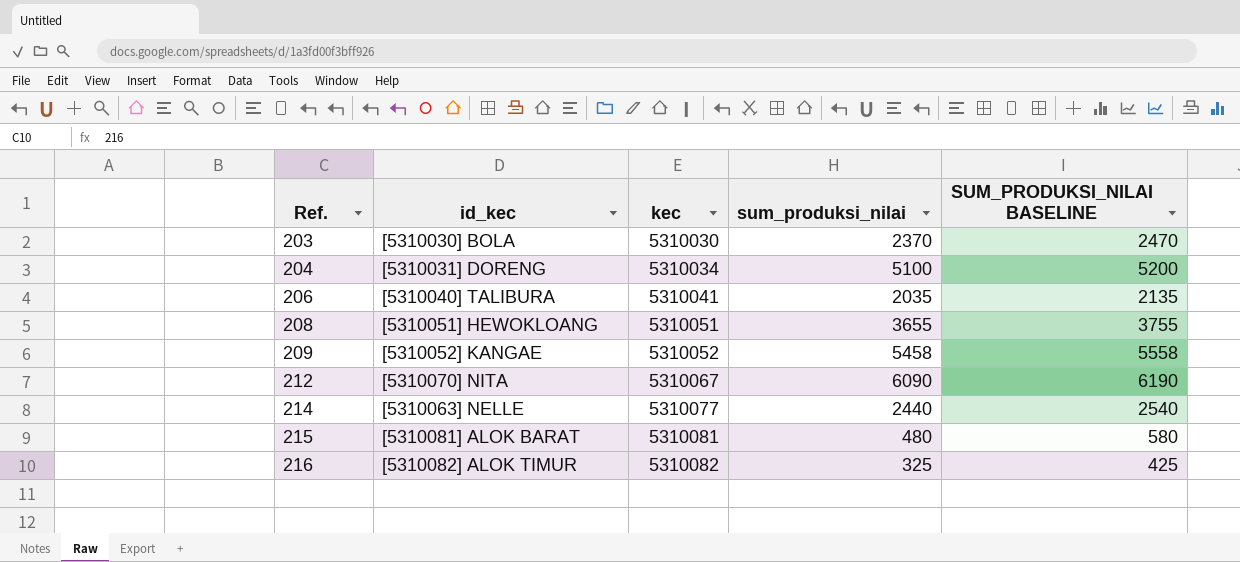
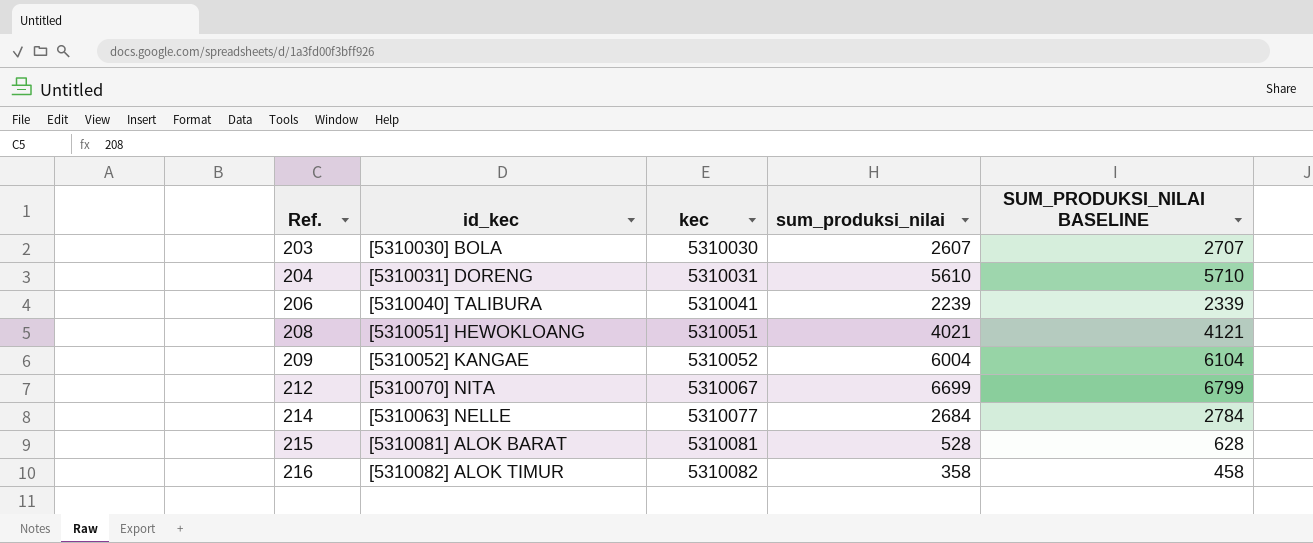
203 | sum_produksi_nilai: 2370 -> 2607
203 | SUM_PRODUKSI_NILAI BASELINE: 2470 -> 2707
204 | kec: 5310034 -> 5310031
204 | sum_produksi_nilai: 5100 -> 5610
204 | SUM_PRODUKSI_NILAI BASELINE: 5200 -> 5710
206 | sum_produksi_nilai: 2035 -> 2239
206 | SUM_PRODUKSI_NILAI BASELINE: 2135 -> 2339
208 | sum_produksi_nilai: 3655 -> 4021
208 | SUM_PRODUKSI_NILAI BASELINE: 3755 -> 4121
209 | sum_produksi_nilai: 5458 -> 6004
209 | SUM_PRODUKSI_NILAI BASELINE: 5558 -> 6104
212 | sum_produksi_nilai: 6090 -> 6699
212 | SUM_PRODUKSI_NILAI BASELINE: 6190 -> 6799
214 | sum_produksi_nilai: 2440 -> 2684
214 | SUM_PRODUKSI_NILAI BASELINE: 2540 -> 2784
215 | sum_produksi_nilai: 480 -> 528
215 | SUM_PRODUKSI_NILAI BASELINE: 580 -> 628
216 | sum_produksi_nilai: 325 -> 358
216 | SUM_PRODUKSI_NILAI BASELINE: 425 -> 458

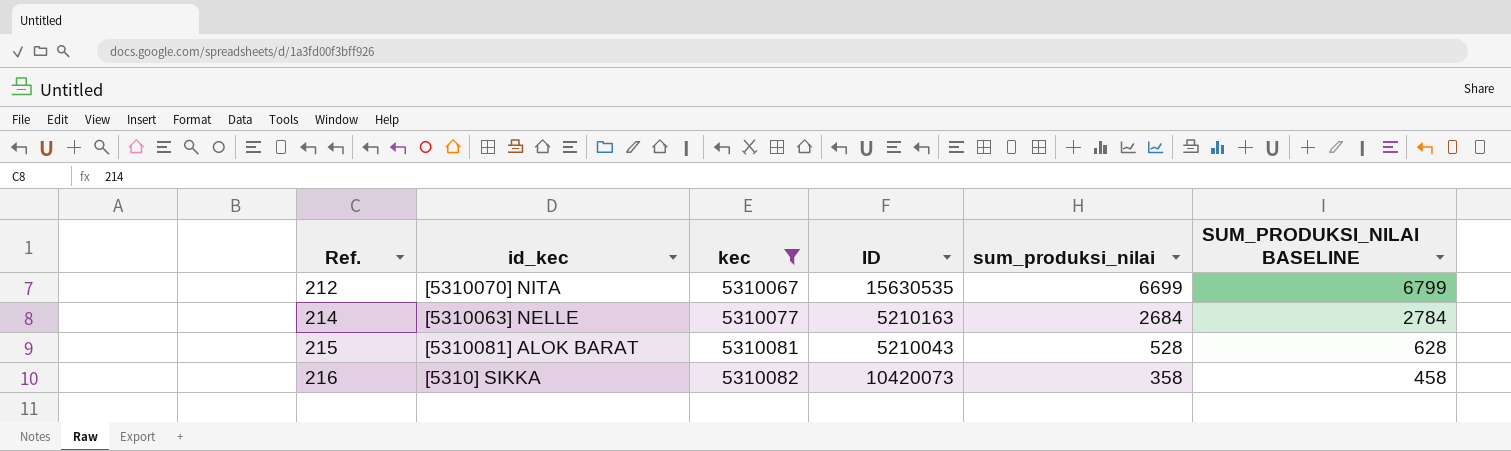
filter: none -> kec >= 5310067
column ID | position: none -> 4
216 | id_kec: [5310082] ALOK TIMUR -> [5310] SIKKA

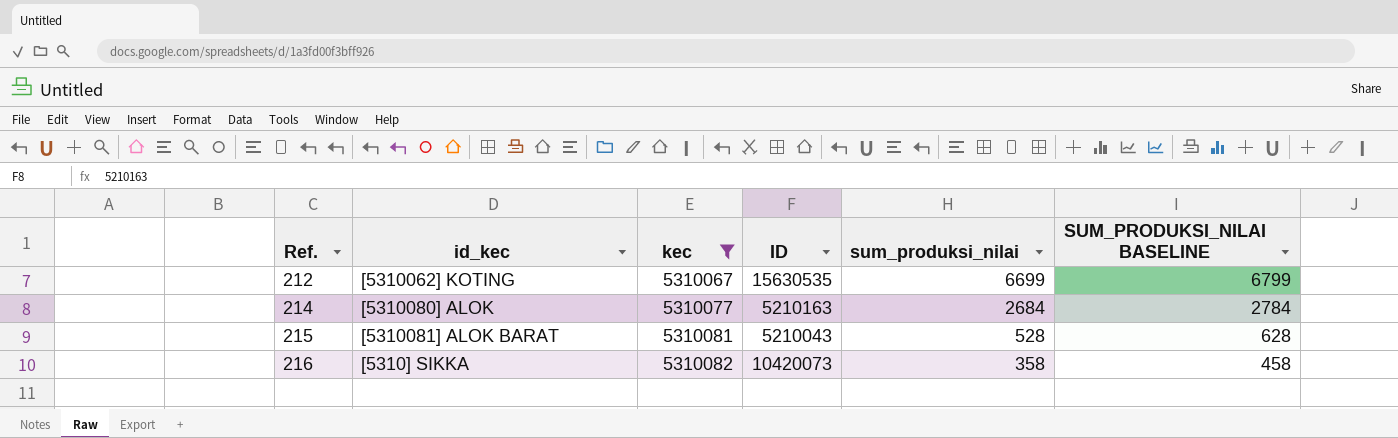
212 | id_kec: [5310070] NITA -> [5310062] KOTING
214 | id_kec: [5310063] NELLE -> [5310080] ALOK

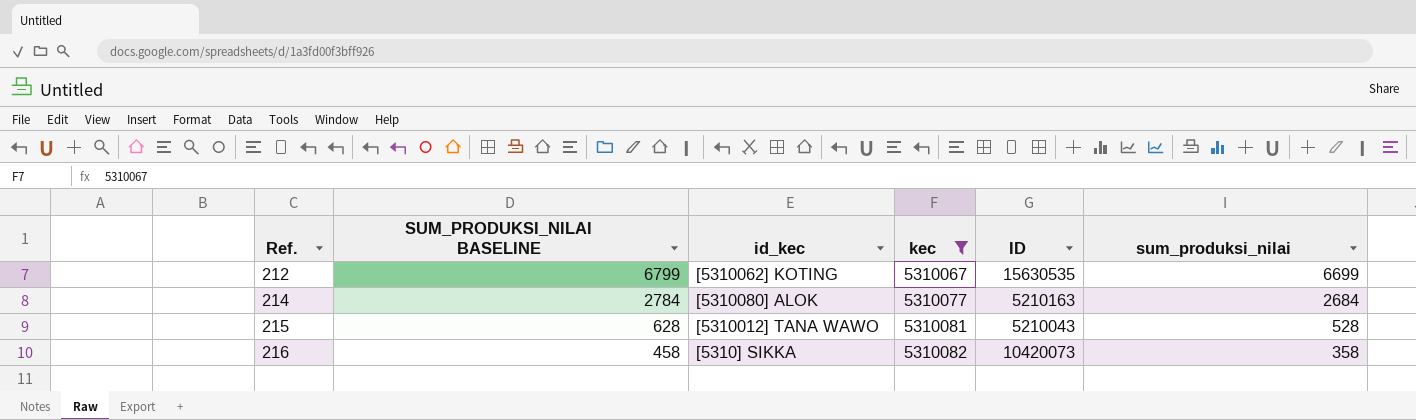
column SUM_PRODUKSI_NILAI BASELINE | position: 6 -> 2
215 | id_kec: [5310081] ALOK BARAT -> [5310012] TANA WAWO

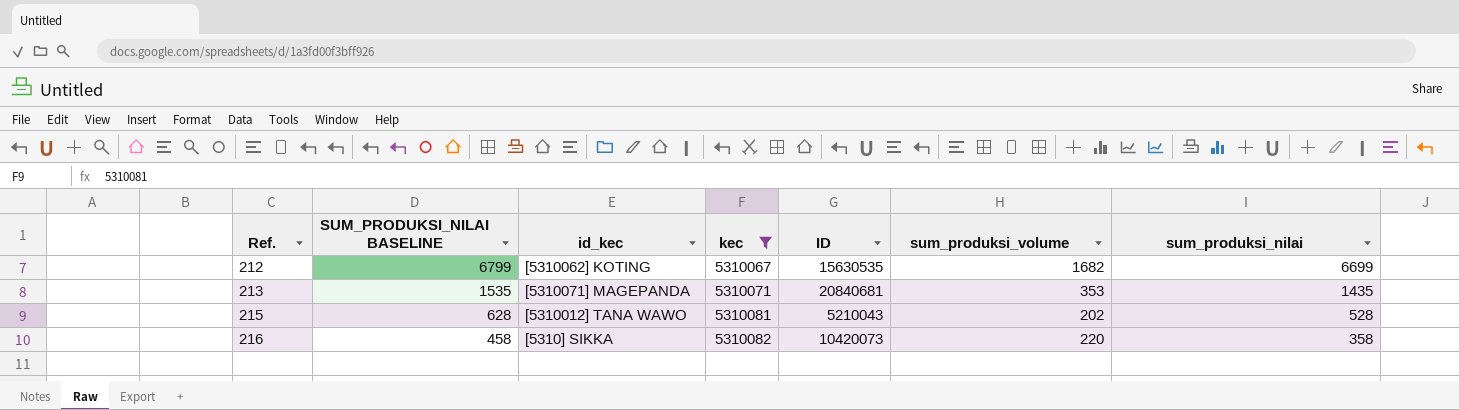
column sum_produksi_volume | position: none -> 6
row 214: 2784 | [5310080] ALOK | 5310077 | 5210163 | 2684 -> none
row 213: none -> 1535 | [5310071] MAGEPANDA | 5310071 | 20840681 | 353 | 1435

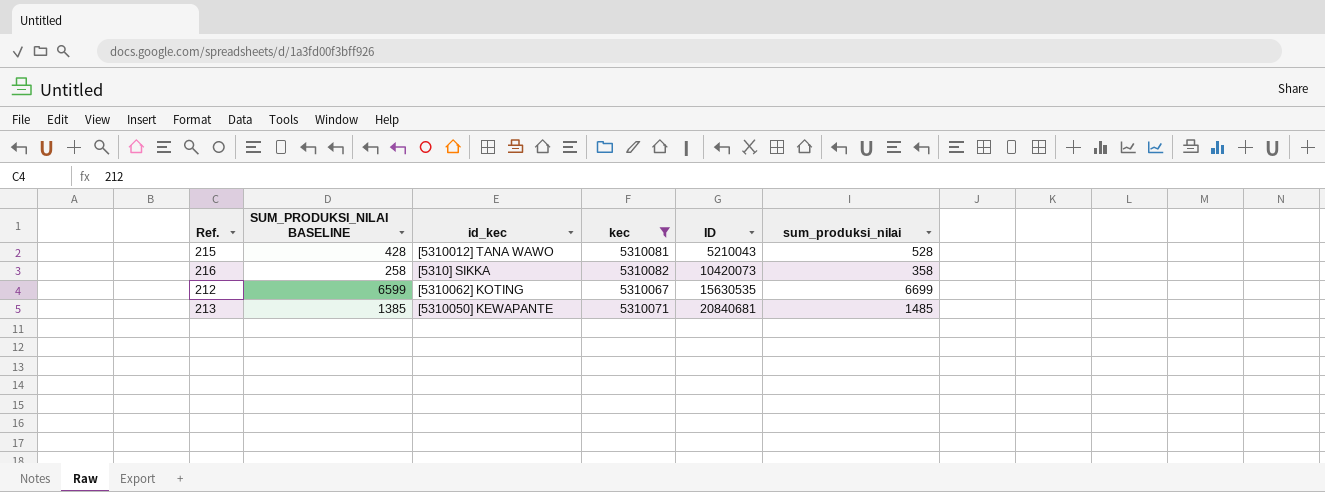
row order: Ref. ascending -> ID ascending
column sum_produksi_volume | position: 6 -> none
column SUM_PRODUKSI_NILAI BASELINE | formula: [sum_produksi_nilai] + 100 -> [sum_produksi_nilai] - 100
213 | id_kec: [5310071] MAGEPANDA -> [5310050] KEWAPANTE
213 | sum_produksi_nilai: 1435 -> 1485

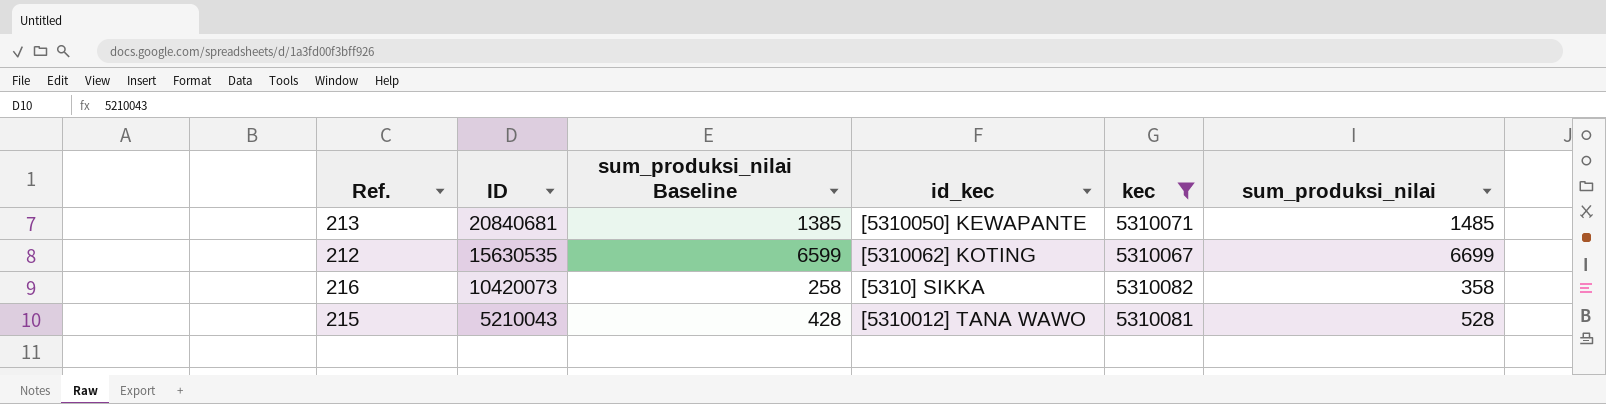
row order: ID ascending -> ID descending
column ID | position: 5 -> 2
column name: SUM_PRODUKSI_NILAI BASELINE -> sum_produksi_nilai Baseline

